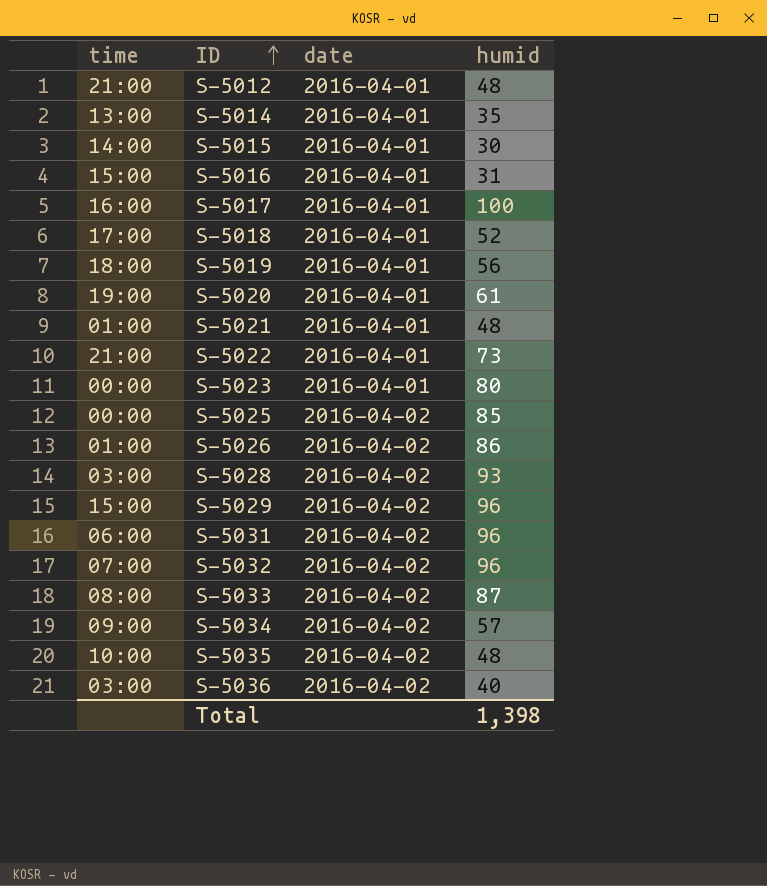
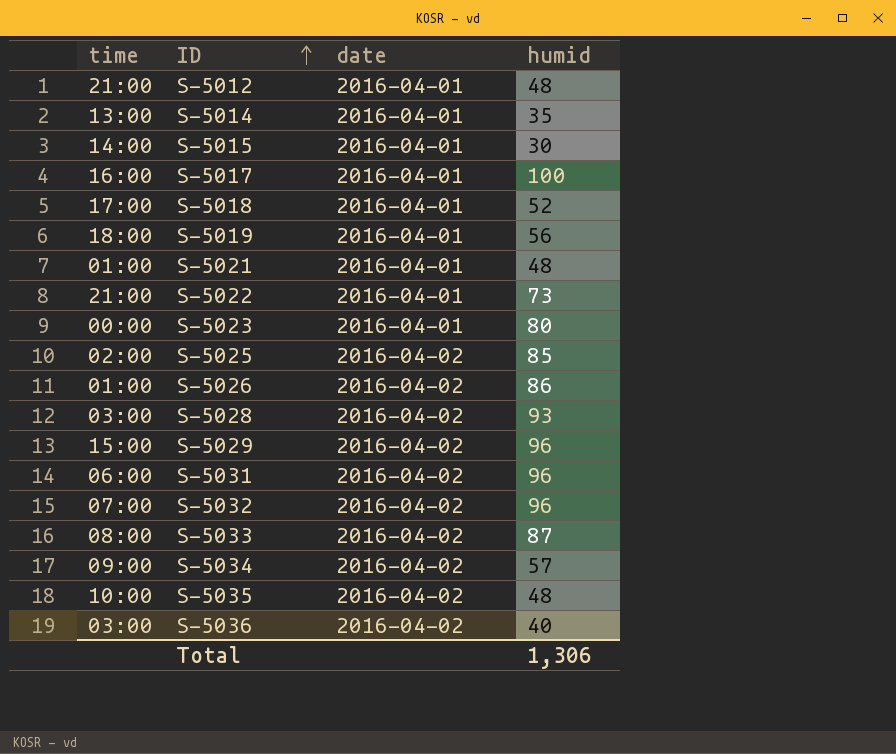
row S-5016: 15:00 | 2016-04-01 | 31 -> none
row S-5020: 19:00 | 2016-04-01 | 61 -> none
S-5025 | time: 00:00 -> 02:00
Total | humid: 1,398 -> 1,306

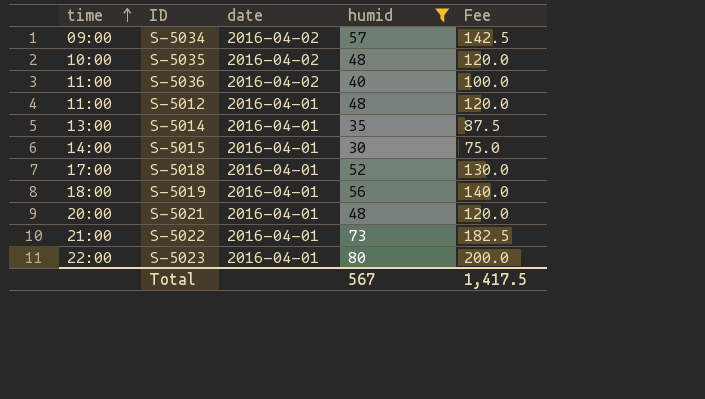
filter: none -> humid <= 80
row order: ID ascending -> time ascending
column Fee | formula: none -> [humid] * 2.5
S-5036 | time: 03:00 -> 11:00
S-5012 | time: 21:00 -> 11:00
S-5021 | time: 01:00 -> 20:00
S-5023 | time: 00:00 -> 22:00
Total | humid: 1,306 -> 567

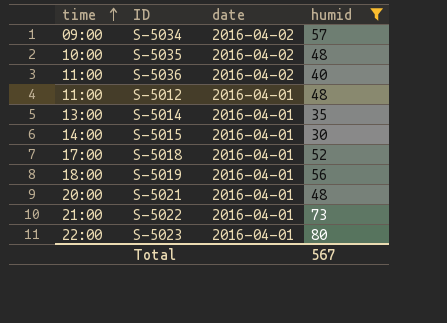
column Fee | formula: [humid] * 2.5 -> none

